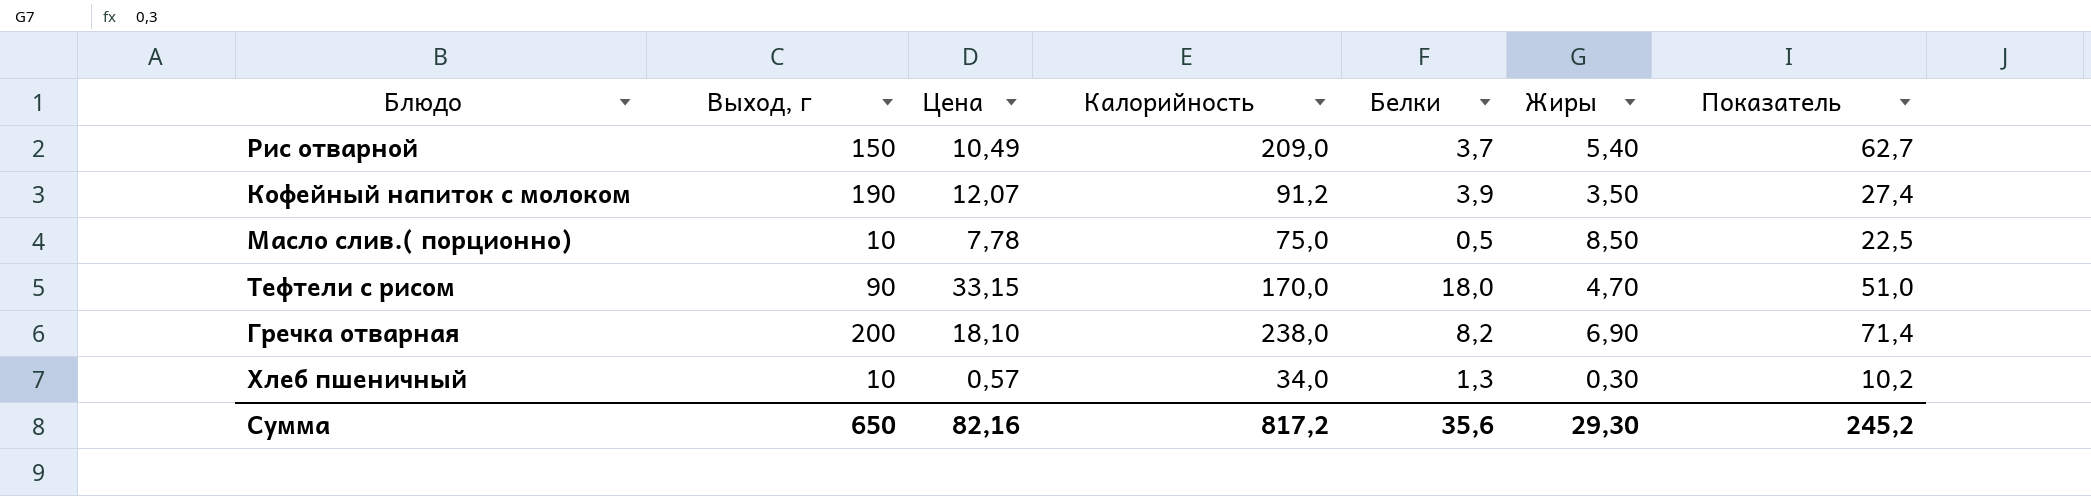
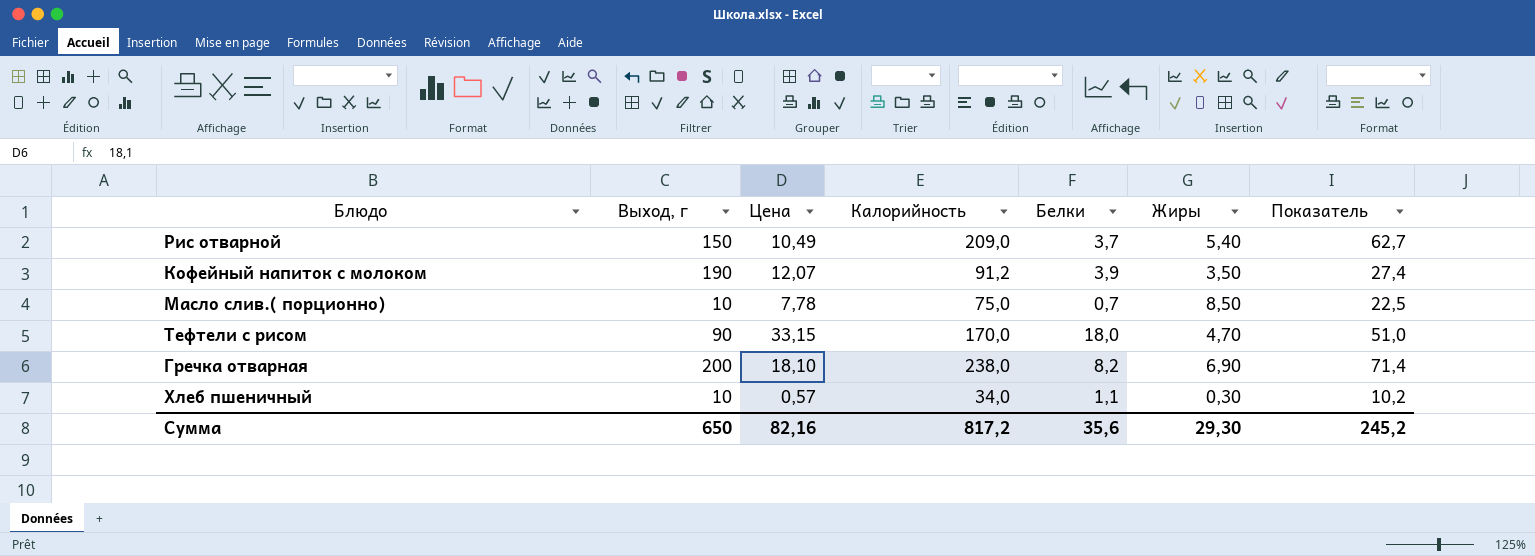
Масло слив.( порционно) | Белки: 0,5 -> 0,7
Хлеб пшеничный | Белки: 1,3 -> 1,1

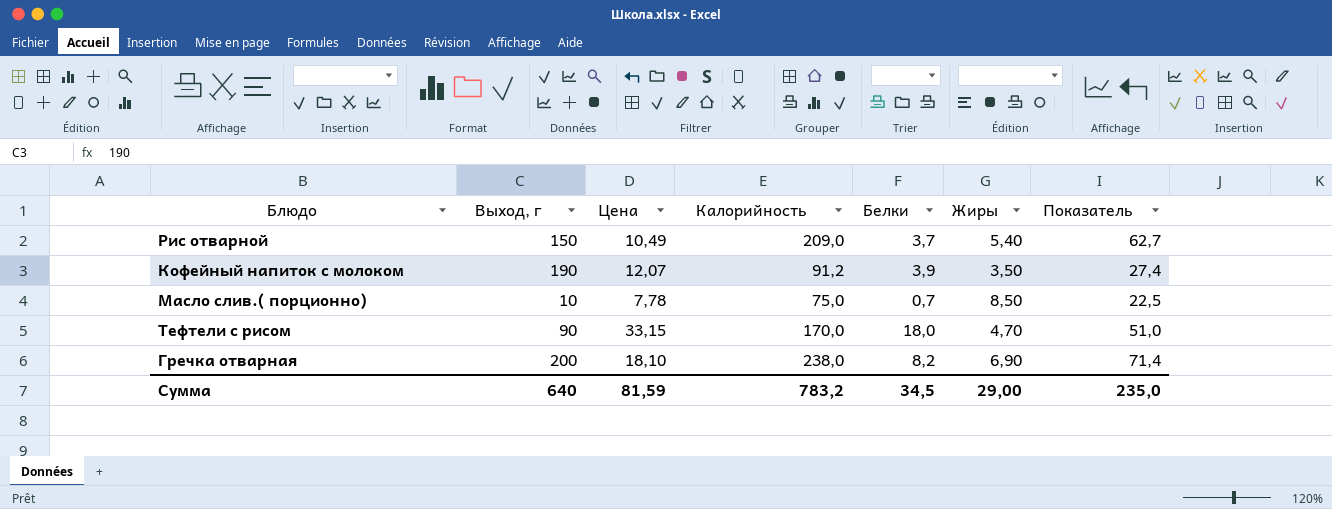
row Хлеб пшеничный: 10 | 0,57 | 34,0 | 1,1 | 0,30 | 10,2 -> none
Сумма | Выход, г: 650 -> 640
Сумма | Цена: 82,16 -> 81,59
Сумма | Калорийность: 817,2 -> 783,2
Сумма | Белки: 35,6 -> 34,5
Сумма | Жиры: 29,30 -> 29,00
Сумма | Показатель: 245,2 -> 235,0

